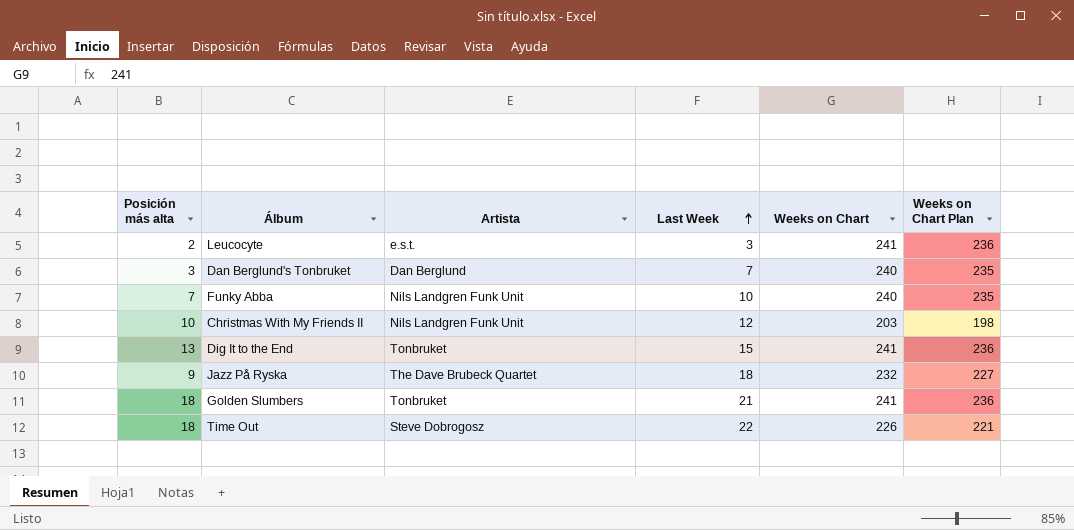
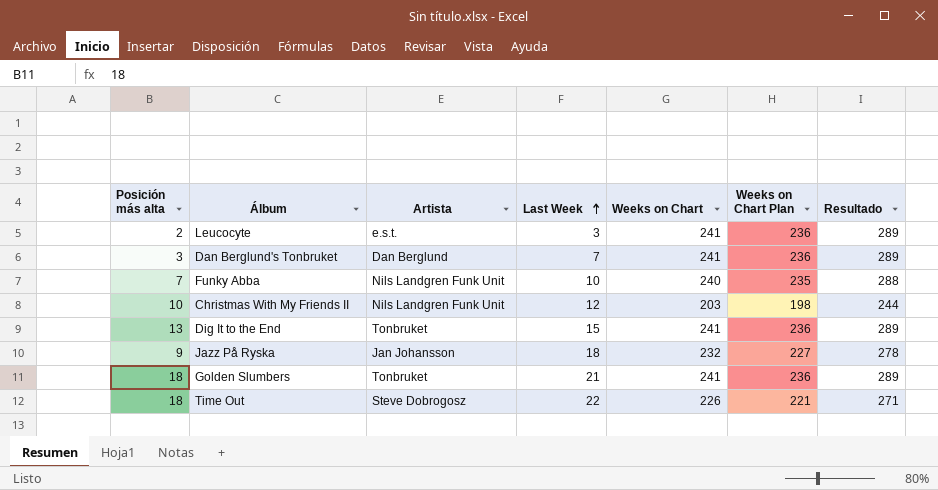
column Resultado | formula: none -> [Weeks on Chart] * 1,2
Dan Berglund's Tonbruket | Weeks on Chart: 240 -> 241
Dan Berglund's Tonbruket | Weeks on Chart Plan: 235 -> 236
Jazz På Ryska | Artista: The Dave Brubeck Quartet -> Jan Johansson

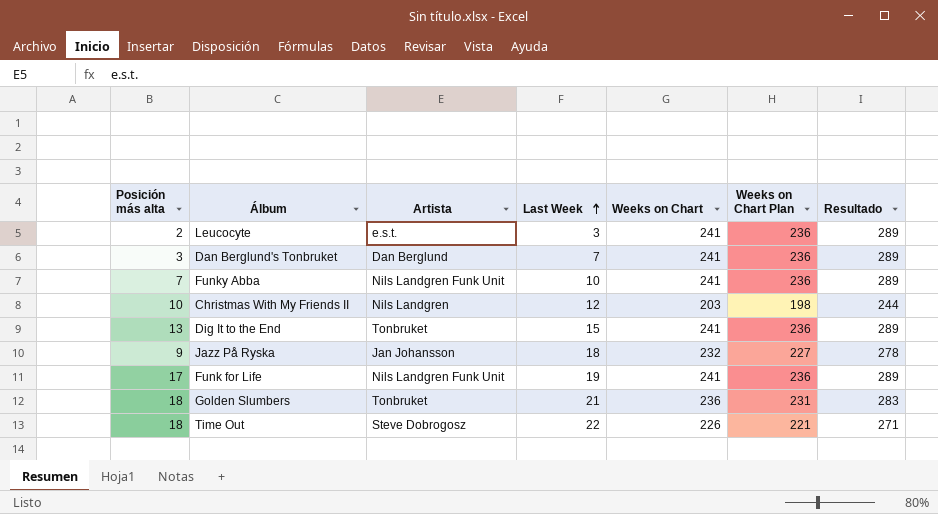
Funky Abba | Weeks on Chart: 240 -> 241
Funky Abba | Weeks on Chart Plan: 235 -> 236
Funky Abba | Resultado: 288 -> 289
Christmas With My Friends II | Artista: Nils Landgren Funk Unit -> Nils Landgren
row Funk for Life: none -> 17 | Nils Landgren Funk Unit | 19 | 241 | 236 | 289
Golden Slumbers | Weeks on Chart: 241 -> 236
Golden Slumbers | Weeks on Chart Plan: 236 -> 231
Golden Slumbers | Resultado: 289 -> 283

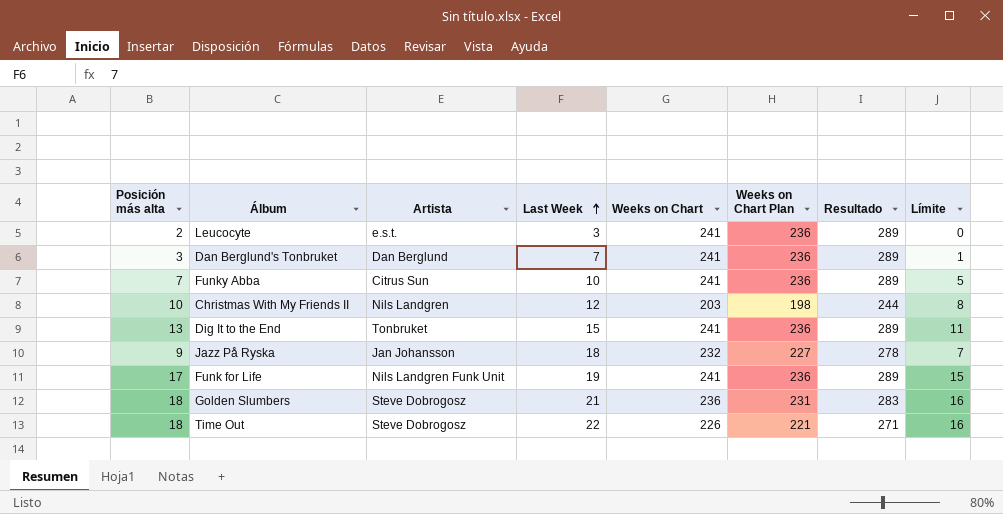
column Límite | formula: none -> [Posición más alta] - 2
Funky Abba | Artista: Nils Landgren Funk Unit -> Citrus Sun
Golden Slumbers | Artista: Tonbruket -> Steve Dobrogosz

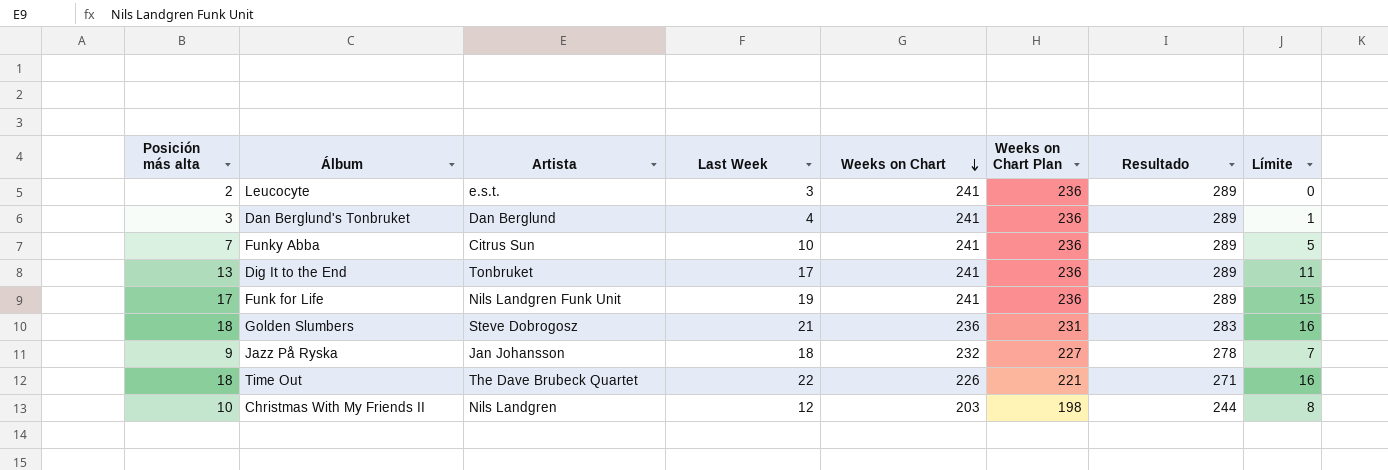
row order: Last Week ascending -> Weeks on Chart descending
Dan Berglund's Tonbruket | Last Week: 7 -> 4
Dig It to the End | Last Week: 15 -> 17
Time Out | Artista: Steve Dobrogosz -> The Dave Brubeck Quartet

